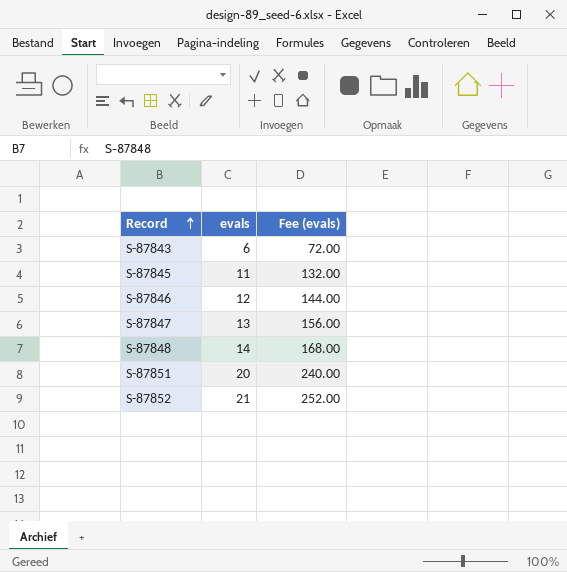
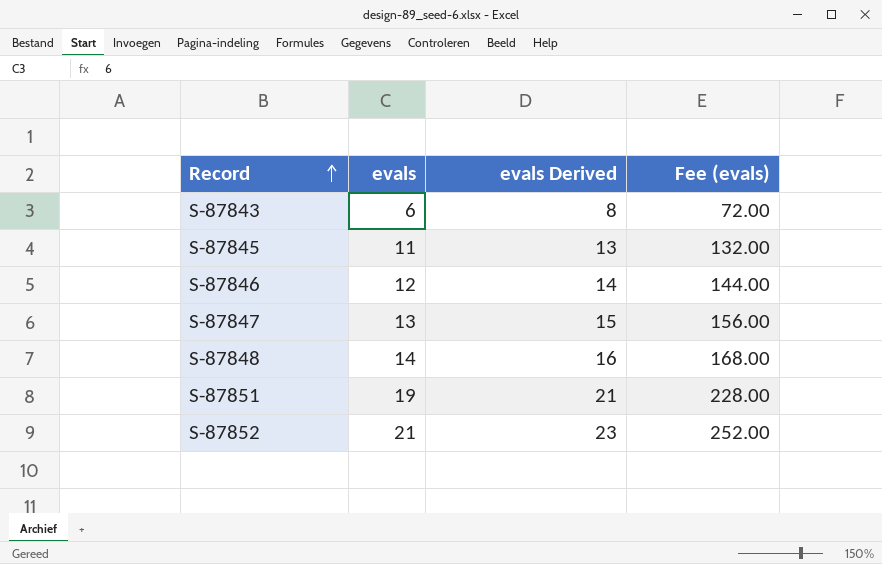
column evals Derived | formula: none -> [evals] + 2
S-87851 | evals: 20 -> 19
S-87851 | Fee (evals): 240.00 -> 228.00

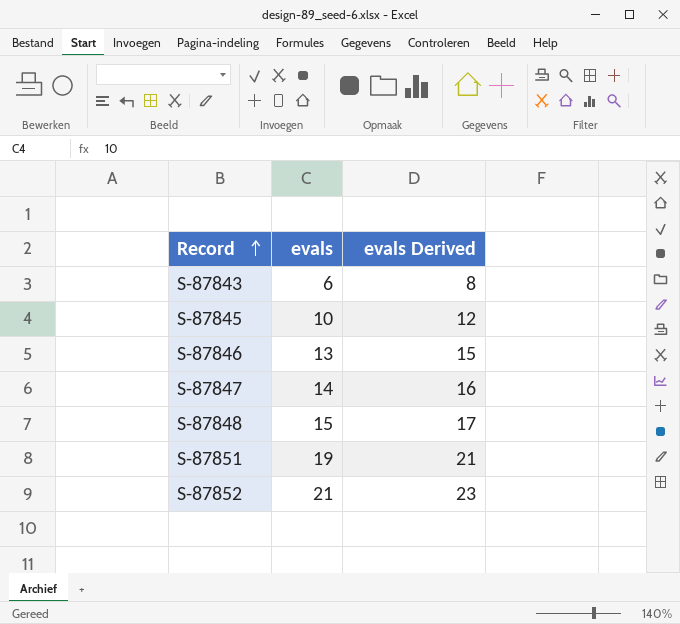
column Fee (evals) | formula: [evals] * 12 -> none
S-87845 | evals: 11 -> 10
S-87845 | evals Derived: 13 -> 12
S-87846 | evals: 12 -> 13
S-87846 | evals Derived: 14 -> 15
S-87847 | evals: 13 -> 14
S-87847 | evals Derived: 15 -> 16
S-87848 | evals: 14 -> 15
S-87848 | evals Derived: 16 -> 17

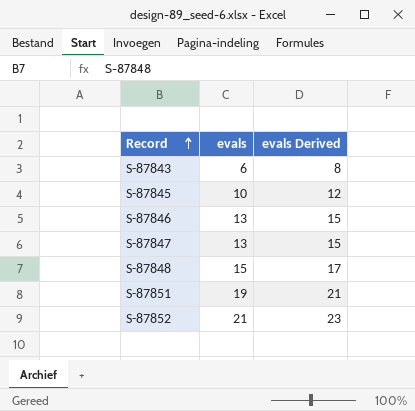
S-87847 | evals: 14 -> 13
S-87847 | evals Derived: 16 -> 15

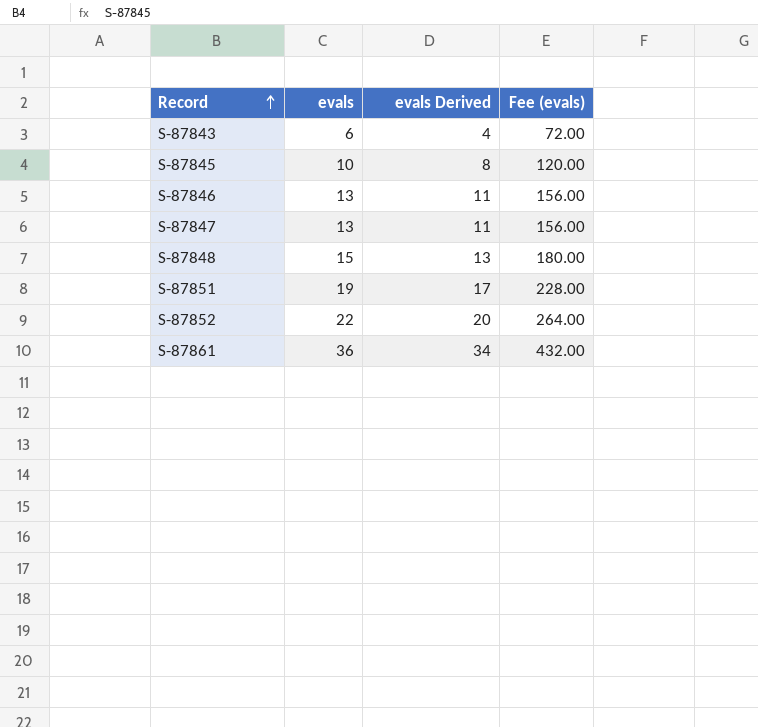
column evals Derived | formula: [evals] + 2 -> [evals] - 2
column Fee (evals) | formula: none -> [evals] * 12
S-87852 | evals: 21 -> 22
row S-87861: none -> 36 | 34 | 432.00

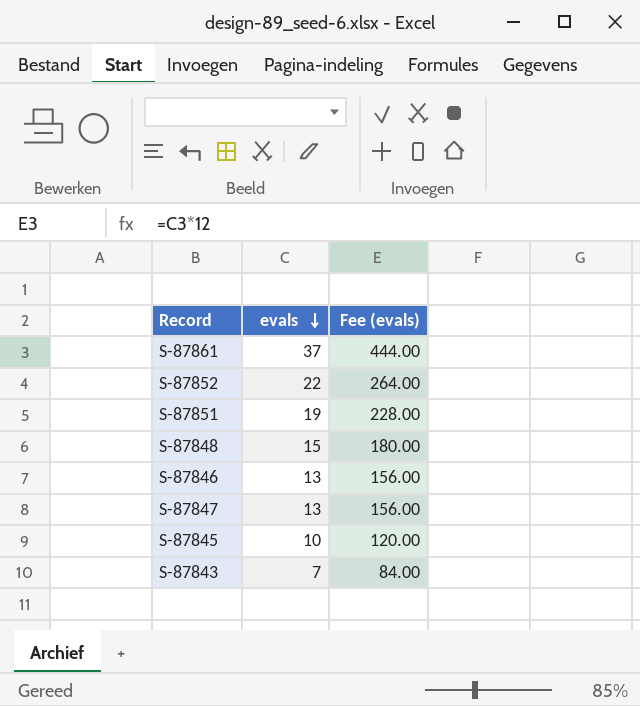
row order: Record ascending -> evals descending
column evals Derived | formula: [evals] - 2 -> none
S-87861 | evals: 36 -> 37
S-87861 | Fee (evals): 432.00 -> 444.00
S-87843 | evals: 6 -> 7
S-87843 | Fee (evals): 72.00 -> 84.00

